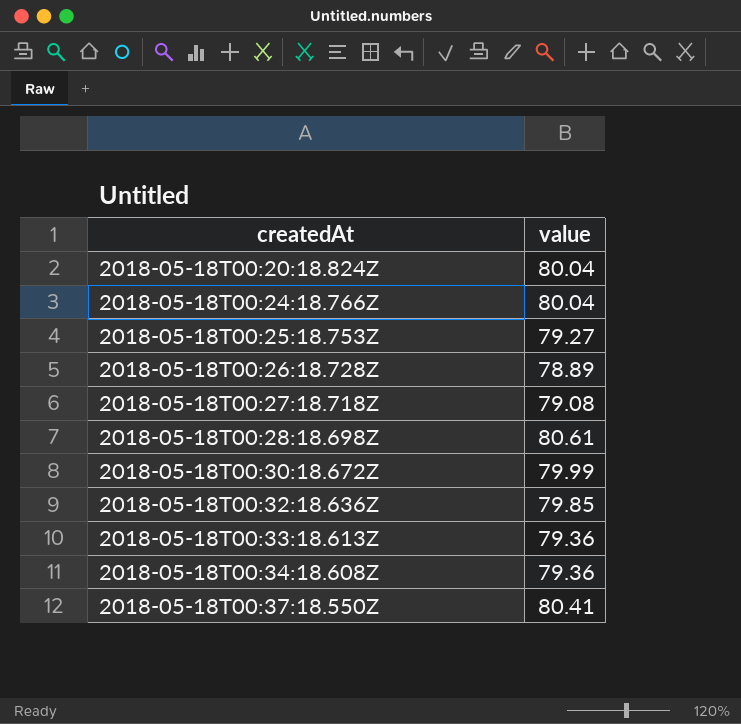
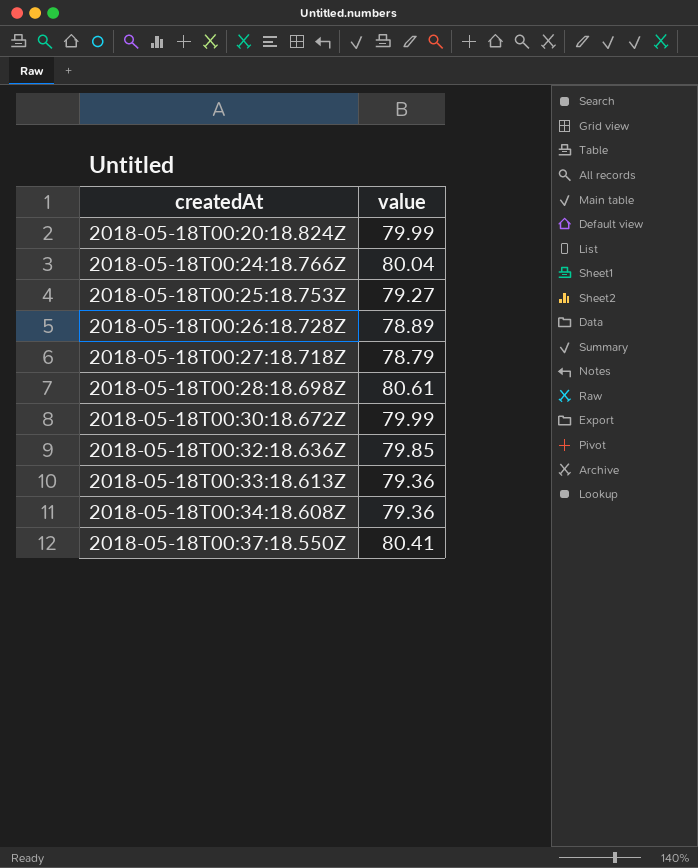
2018-05-18T00:20:18.824Z | value: 80.04 -> 79.99
2018-05-18T00:27:18.718Z | value: 79.08 -> 78.79

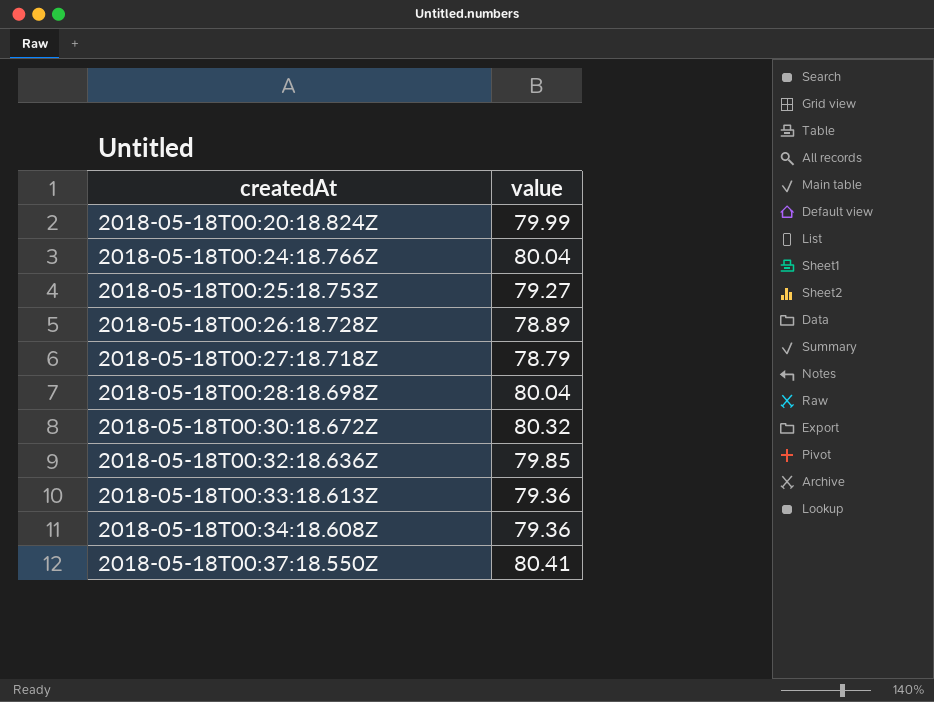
2018-05-18T00:28:18.698Z | value: 80.61 -> 80.04
2018-05-18T00:30:18.672Z | value: 79.99 -> 80.32

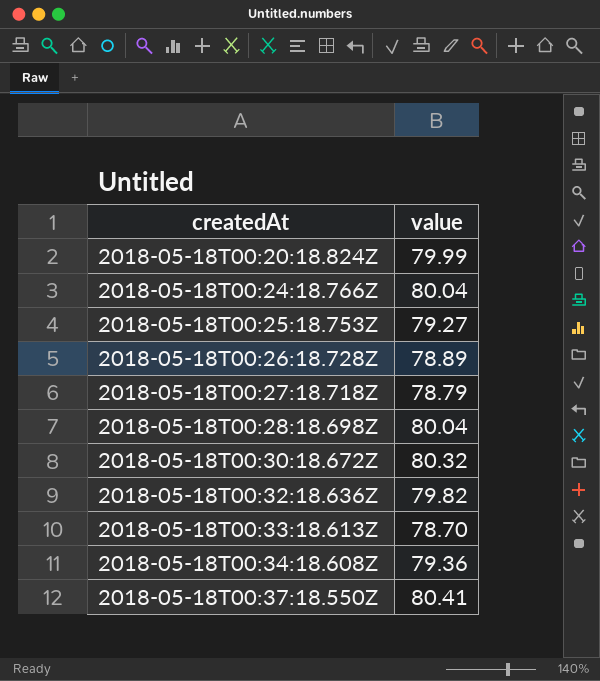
2018-05-18T00:32:18.636Z | value: 79.85 -> 79.82
2018-05-18T00:33:18.613Z | value: 79.36 -> 78.70

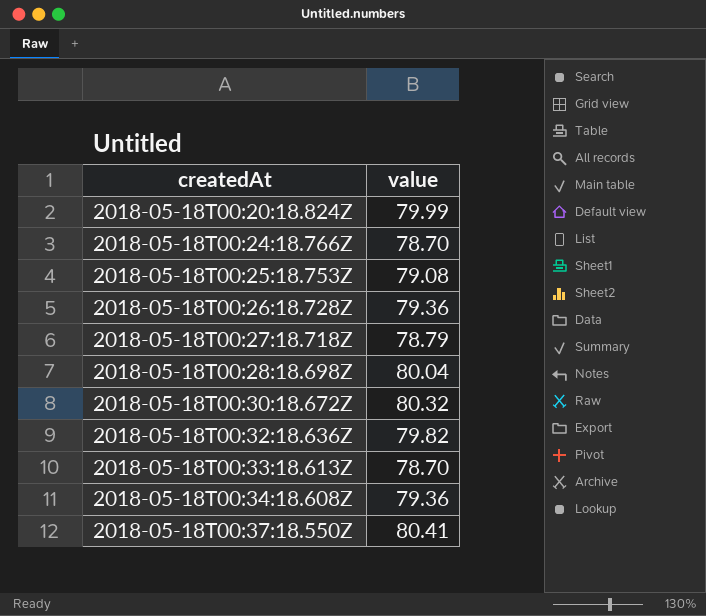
2018-05-18T00:24:18.766Z | value: 80.04 -> 78.70
2018-05-18T00:25:18.753Z | value: 79.27 -> 79.08
2018-05-18T00:26:18.728Z | value: 78.89 -> 79.36

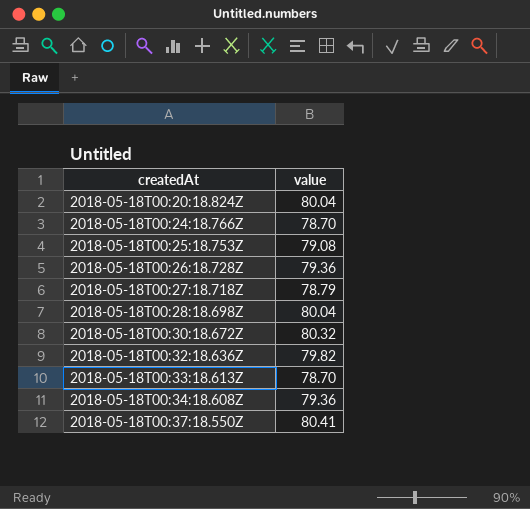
2018-05-18T00:20:18.824Z | value: 79.99 -> 80.04

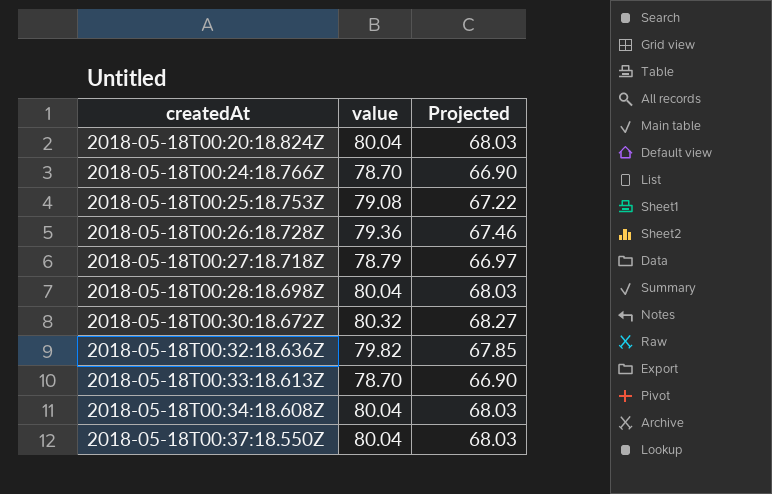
column Projected | formula: none -> [value] * 0.85
2018-05-18T00:34:18.608Z | value: 79.36 -> 80.04
2018-05-18T00:37:18.550Z | value: 80.41 -> 80.04

